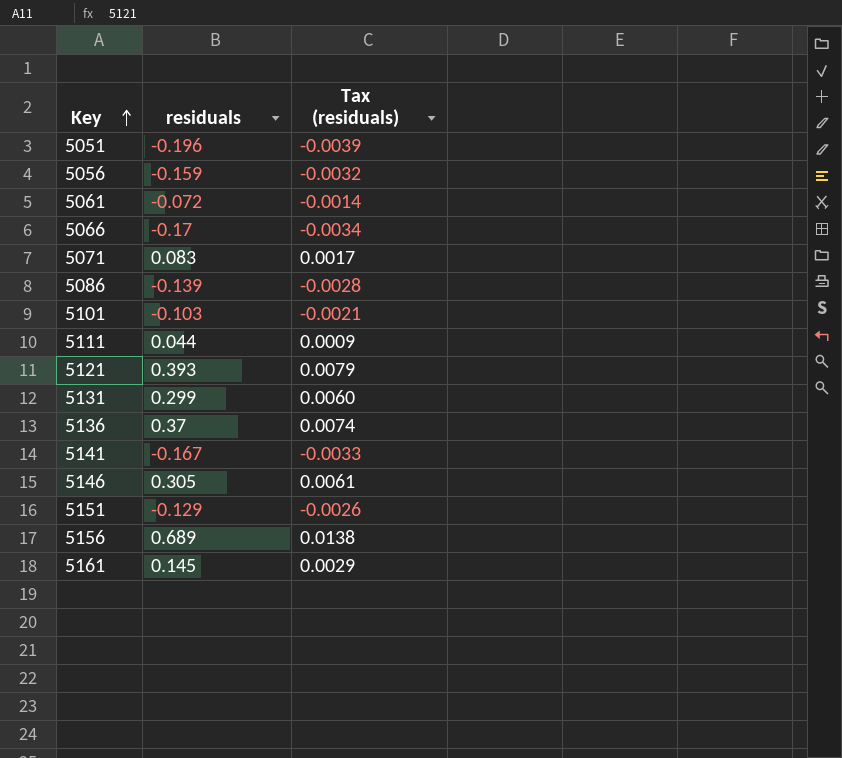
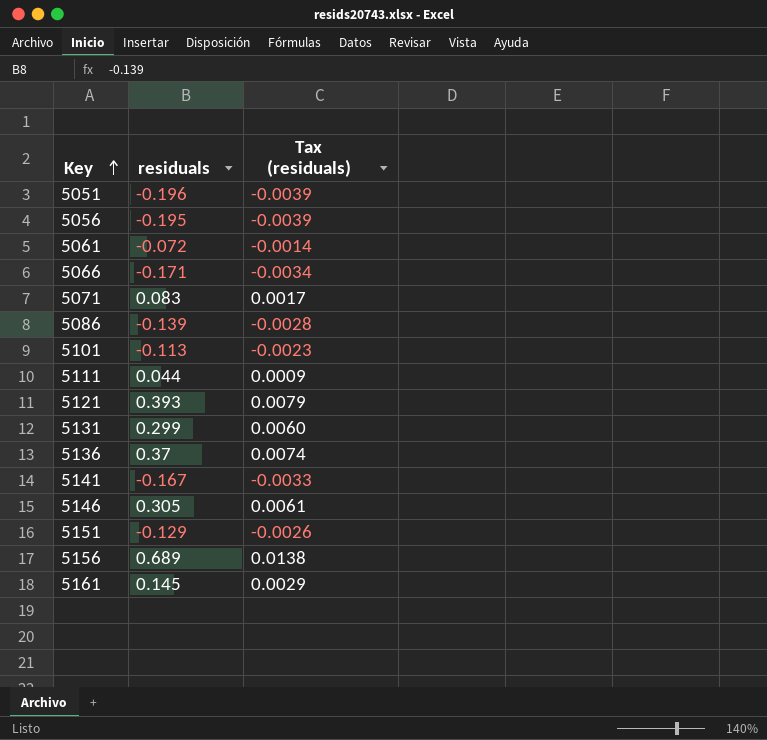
5056 | residuals: -0.159 -> -0.195
5056 | Tax (residuals): -0.0032 -> -0.0039
5066 | residuals: -0.17 -> -0.171
5101 | residuals: -0.103 -> -0.113
5101 | Tax (residuals): -0.0021 -> -0.0023

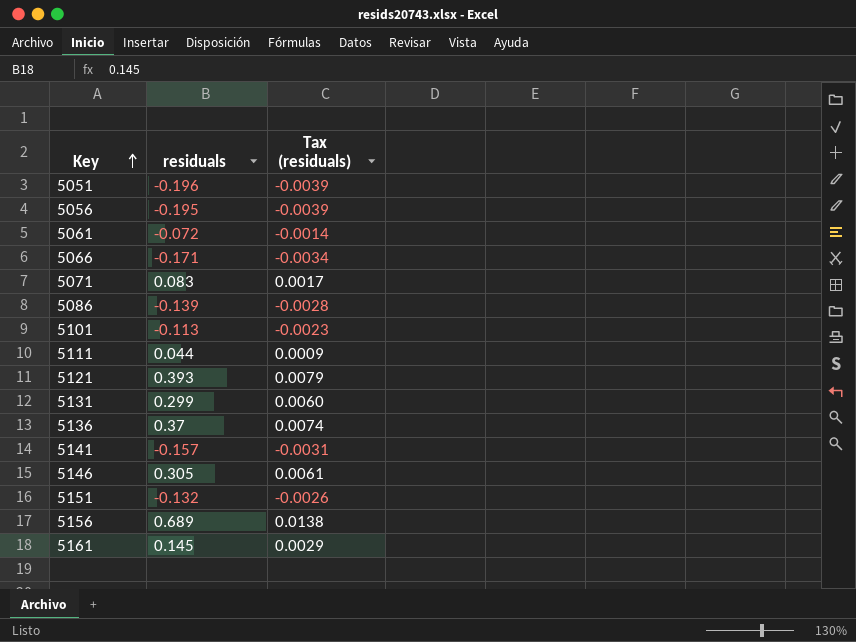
5141 | residuals: -0.167 -> -0.157
5141 | Tax (residuals): -0.0033 -> -0.0031
5151 | residuals: -0.129 -> -0.132

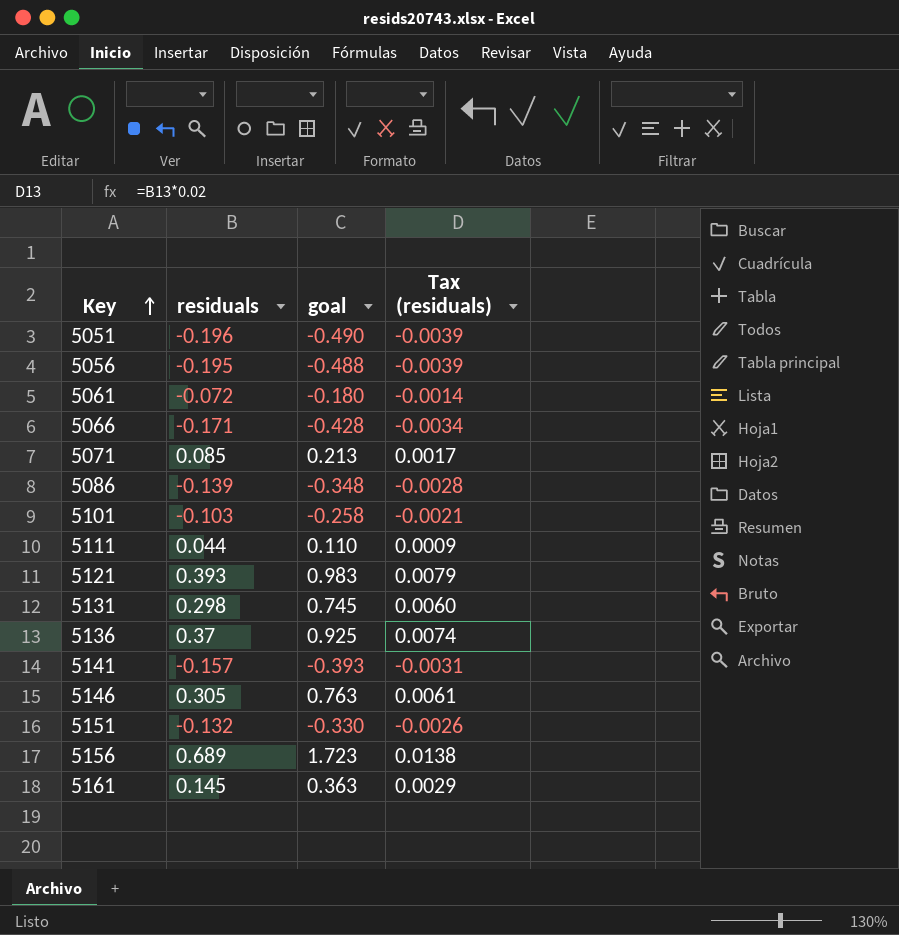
column goal | formula: none -> [residuals] * 2.5
5071 | residuals: 0.083 -> 0.085
5101 | residuals: -0.113 -> -0.103
5101 | Tax (residuals): -0.0023 -> -0.0021
5131 | residuals: 0.299 -> 0.298

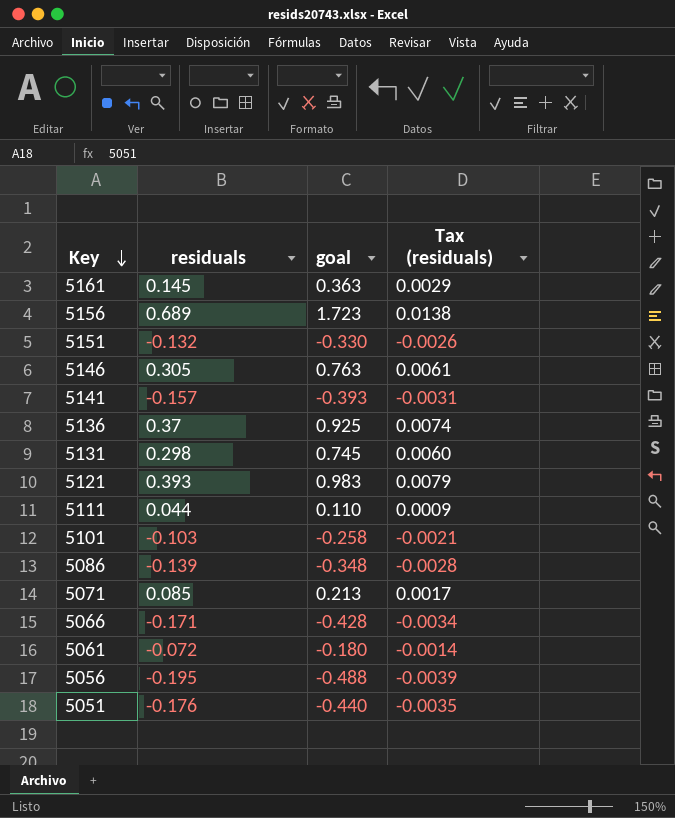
row order: Key ascending -> Key descending
5051 | residuals: -0.196 -> -0.176
5051 | goal: -0.490 -> -0.440
5051 | Tax (residuals): -0.0039 -> -0.0035

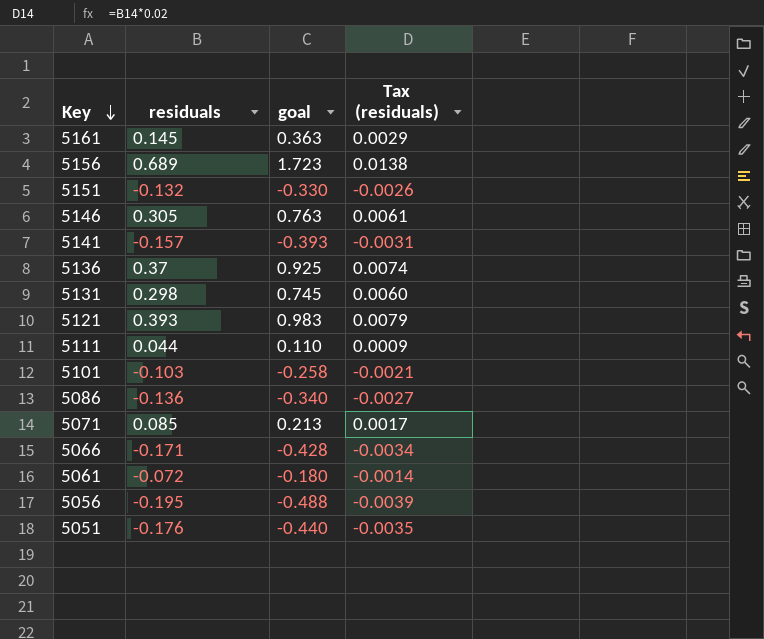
5086 | residuals: -0.139 -> -0.136
5086 | goal: -0.348 -> -0.340
5086 | Tax (residuals): -0.0028 -> -0.0027

